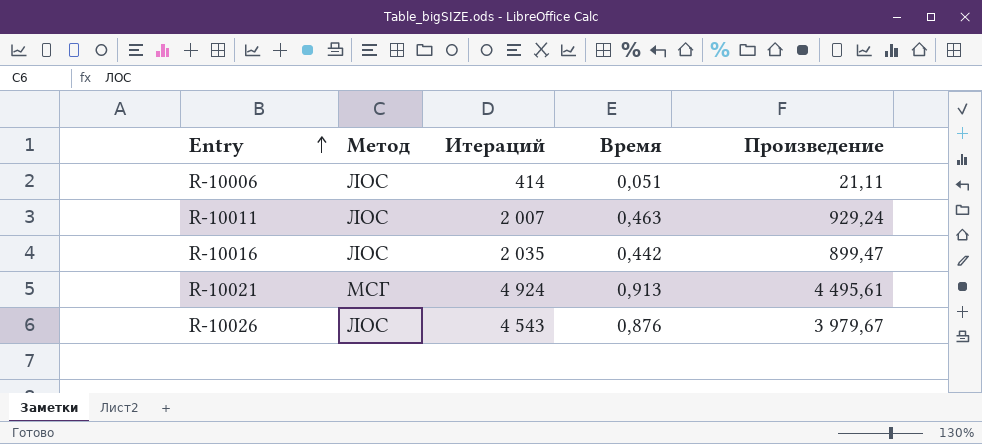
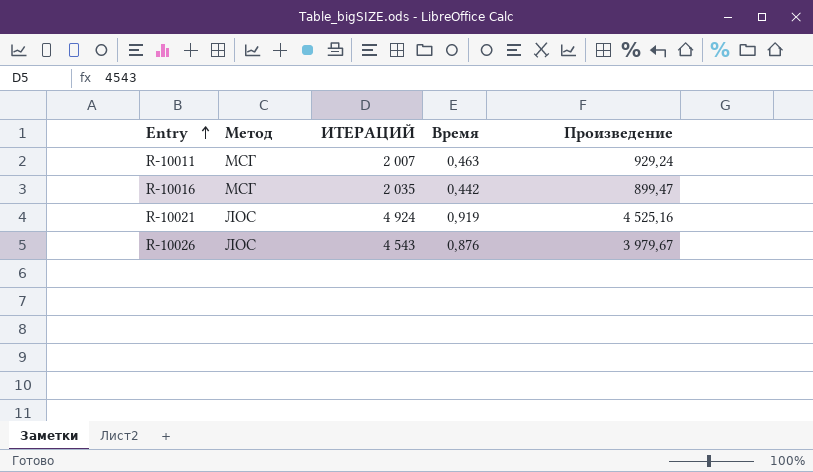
column name: Итераций -> ИТЕРАЦИЙ
row R-10006: ЛОС | 414 | 0,051 | 21,11 -> none
R-10011 | Метод: ЛОС -> МСГ
R-10016 | Метод: ЛОС -> МСГ
R-10021 | Метод: МСГ -> ЛОС
R-10021 | Время: 0,913 -> 0,919
R-10021 | Произведение: 4 495,61 -> 4 525,16

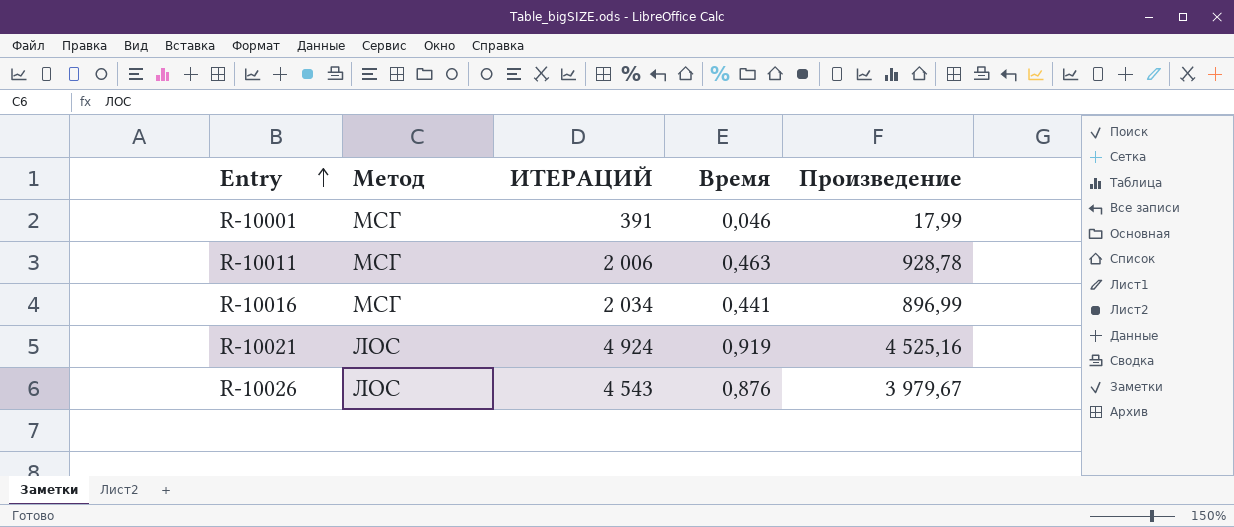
row R-10001: none -> МСГ | 391 | 0,046 | 17,99
R-10011 | ИТЕРАЦИЙ: 2 007 -> 2 006
R-10011 | Произведение: 929,24 -> 928,78
R-10016 | ИТЕРАЦИЙ: 2 035 -> 2 034
R-10016 | Время: 0,442 -> 0,441
R-10016 | Произведение: 899,47 -> 896,99

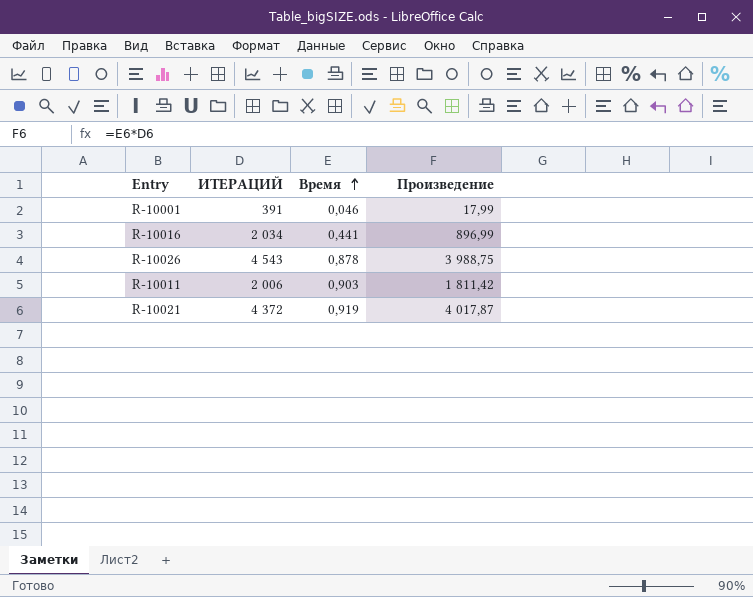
row order: Entry ascending -> Время ascending
column Метод | position: 2 -> none
R-10026 | Время: 0,876 -> 0,878
R-10026 | Произведение: 3 979,67 -> 3 988,75
R-10011 | Время: 0,463 -> 0,903
R-10011 | Произведение: 928,78 -> 1 811,42
R-10021 | ИТЕРАЦИЙ: 4 924 -> 4 372
R-10021 | Произведение: 4 525,16 -> 4 017,87

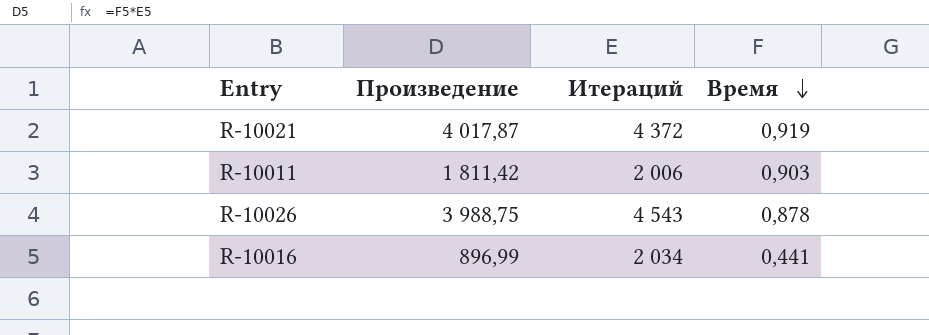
row order: Время ascending -> Время descending
column Произведение | position: 4 -> 2
column name: ИТЕРАЦИЙ -> Итераций
row R-10001: 391 | 0,046 | 17,99 -> none

